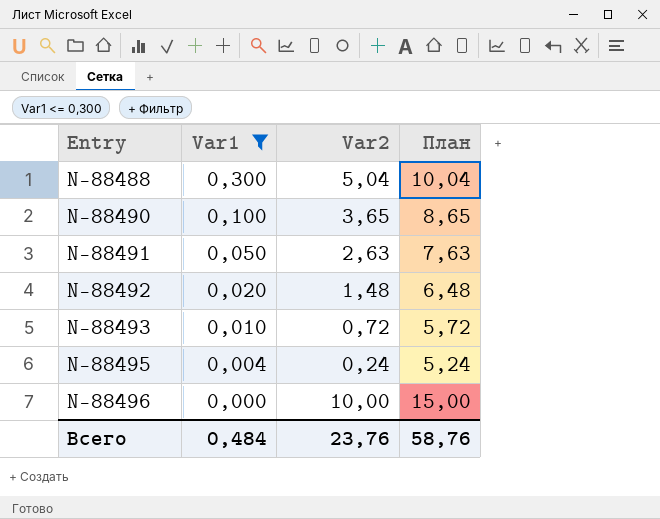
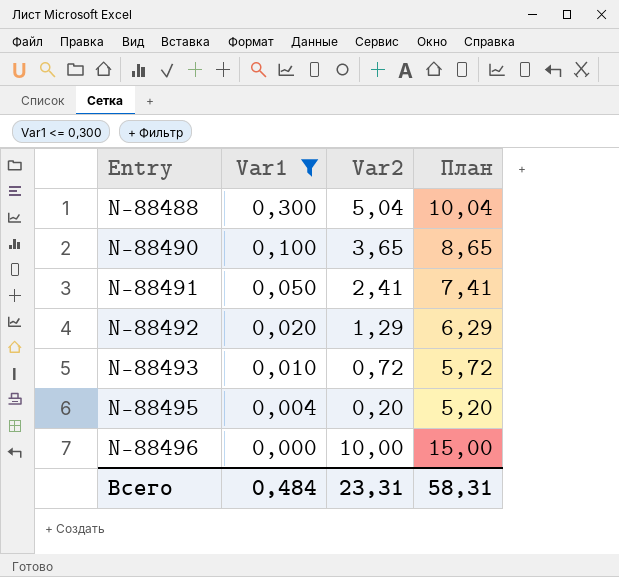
N-88491 | Var2: 2,63 -> 2,41
N-88491 | План: 7,63 -> 7,41
N-88492 | Var2: 1,48 -> 1,29
N-88492 | План: 6,48 -> 6,29
N-88495 | Var2: 0,24 -> 0,20
N-88495 | План: 5,24 -> 5,20
Всего | Var2: 23,76 -> 23,31
Всего | План: 58,76 -> 58,31

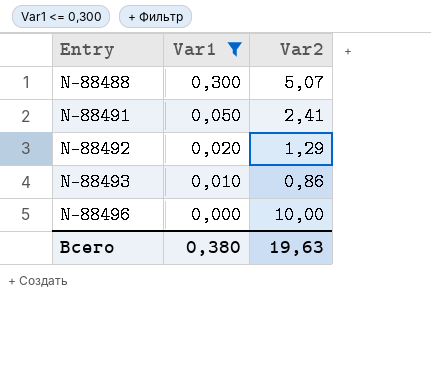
column План | formula: [Var2] + 5 -> none
row N-88490: 0,100 | 3,65 | 8,65 -> none
row N-88495: 0,004 | 0,20 | 5,20 -> none
N-88488 | Var2: 5,04 -> 5,07
N-88493 | Var2: 0,72 -> 0,86
Всего | Var1: 0,484 -> 0,380
Всего | Var2: 23,31 -> 19,63

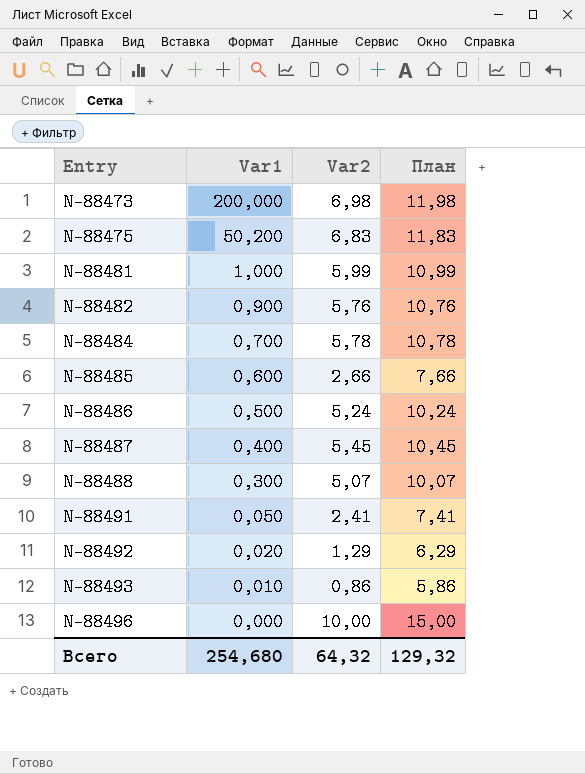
filter: Var1 <= 0,300 -> none
column План | formula: none -> [Var2] + 5
Всего | Var1: 0,380 -> 254,680
Всего | Var2: 19,63 -> 64,32

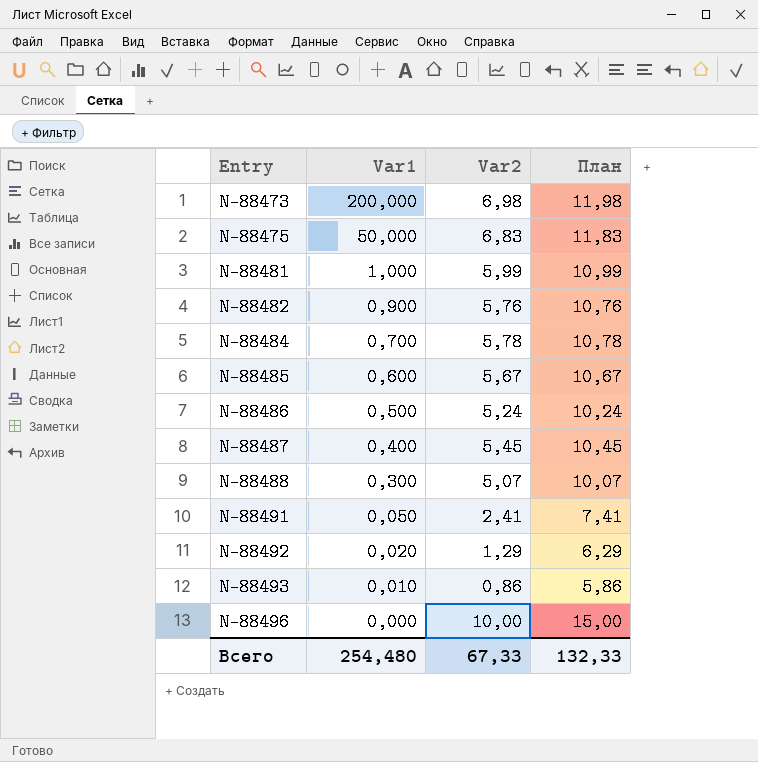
N-88475 | Var1: 50,200 -> 50,000
N-88485 | Var2: 2,66 -> 5,67
N-88485 | План: 7,66 -> 10,67
Всего | Var1: 254,680 -> 254,480
Всего | Var2: 64,32 -> 67,33
Всего | План: 129,32 -> 132,33

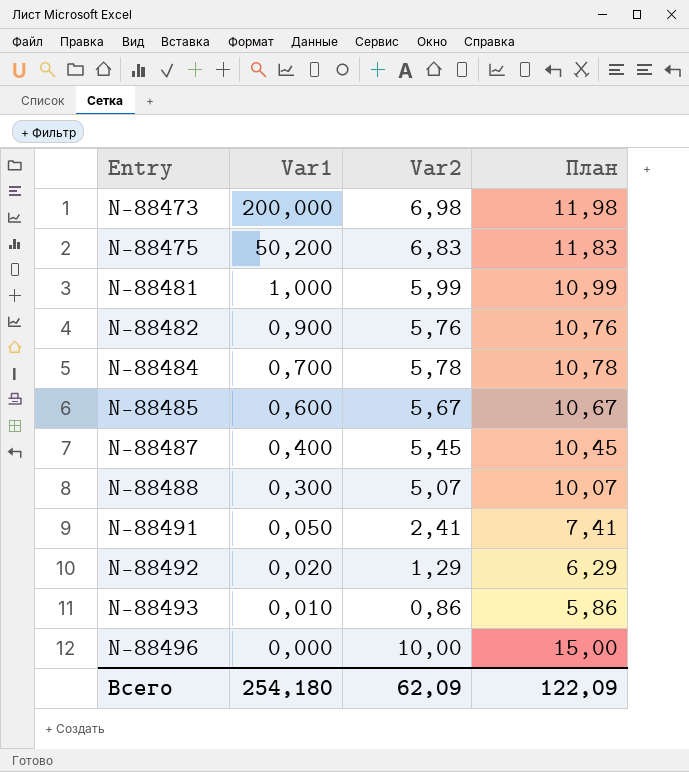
row N-88486: 0,500 | 5,24 | 10,24 -> none
N-88475 | Var1: 50,000 -> 50,200
Всего | Var1: 254,480 -> 254,180
Всего | Var2: 67,33 -> 62,09
Всего | План: 132,33 -> 122,09

